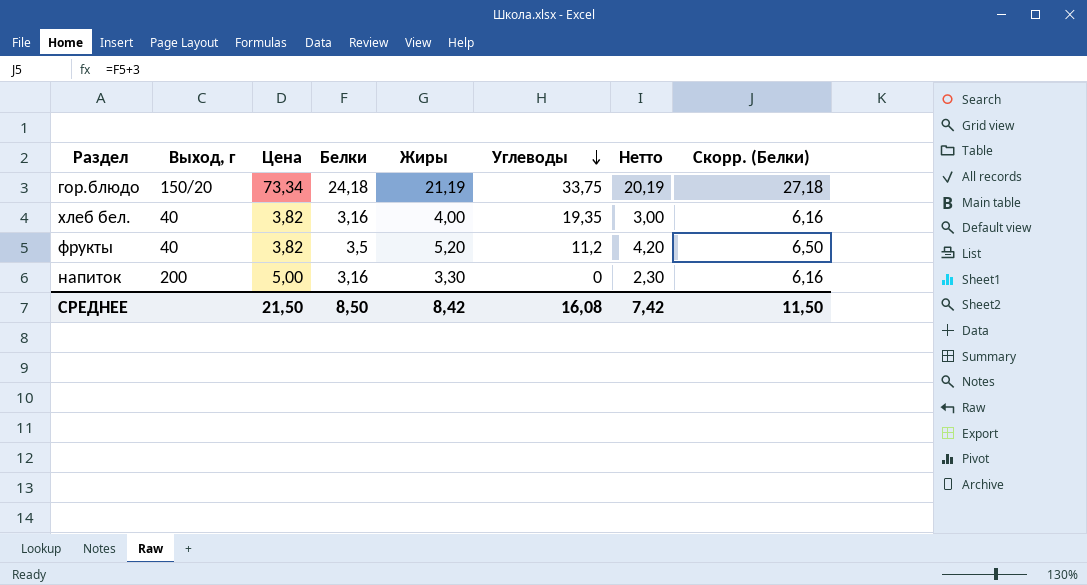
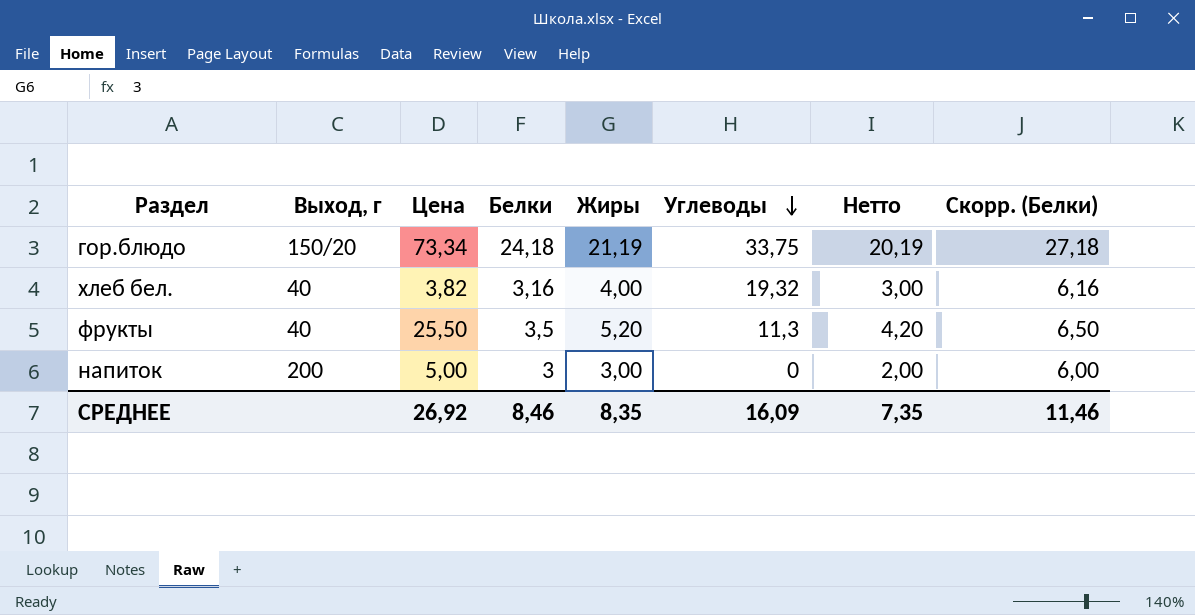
хлеб бел. | Углеводы: 19,35 -> 19,32
фрукты | Цена: 3,82 -> 25,50
фрукты | Углеводы: 11,2 -> 11,3
напиток | Белки: 3,16 -> 3
напиток | Жиры: 3,30 -> 3,00
напиток | Нетто: 2,30 -> 2,00
напиток | Скорр. (Белки): 6,16 -> 6,00
СРЕДНЕЕ | Цена: 21,50 -> 26,92
СРЕДНЕЕ | Белки: 8,50 -> 8,46
СРЕДНЕЕ | Жиры: 8,42 -> 8,35
СРЕДНЕЕ | Углеводы: 16,08 -> 16,09
СРЕДНЕЕ | Нетто: 7,42 -> 7,35
СРЕДНЕЕ | Скорр. (Белки): 11,50 -> 11,46

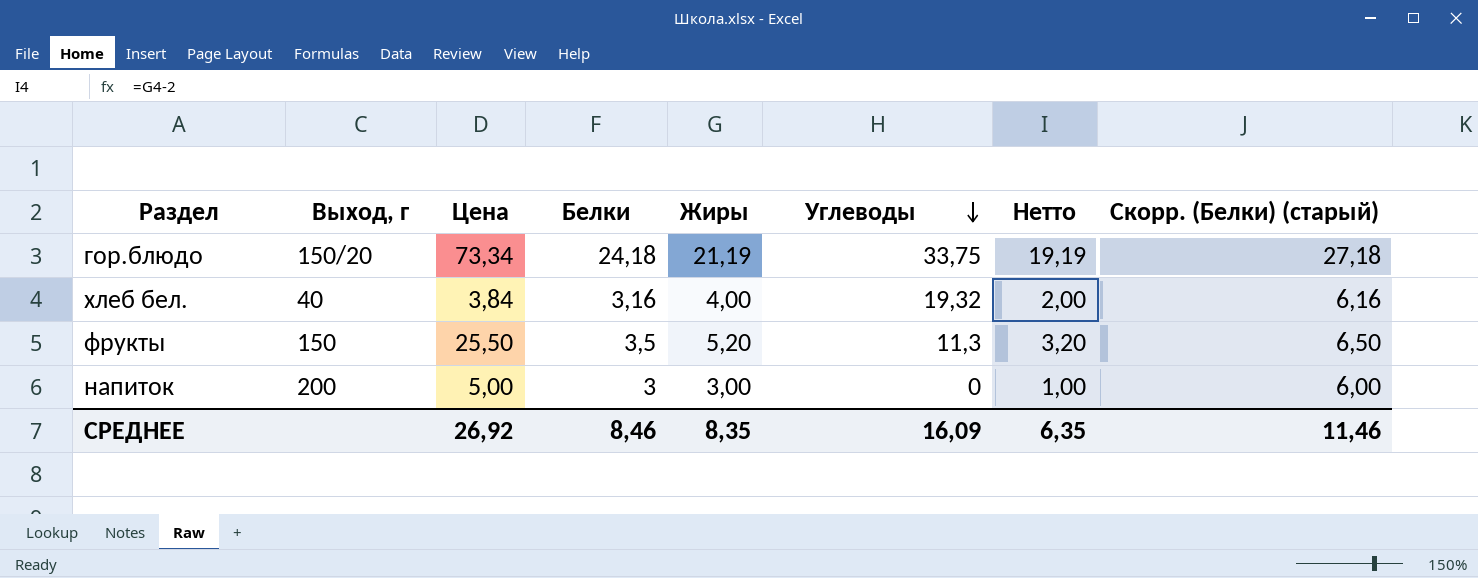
column Нетто | formula: [Жиры] - 1 -> [Жиры] - 2
column name: Скорр. (Белки) -> Скорр. (Белки) (старый)
хлеб бел. | Цена: 3,82 -> 3,84
фрукты | Выход, г: 40 -> 150
СРЕДНЕЕ | Нетто: 7,35 -> 6,35

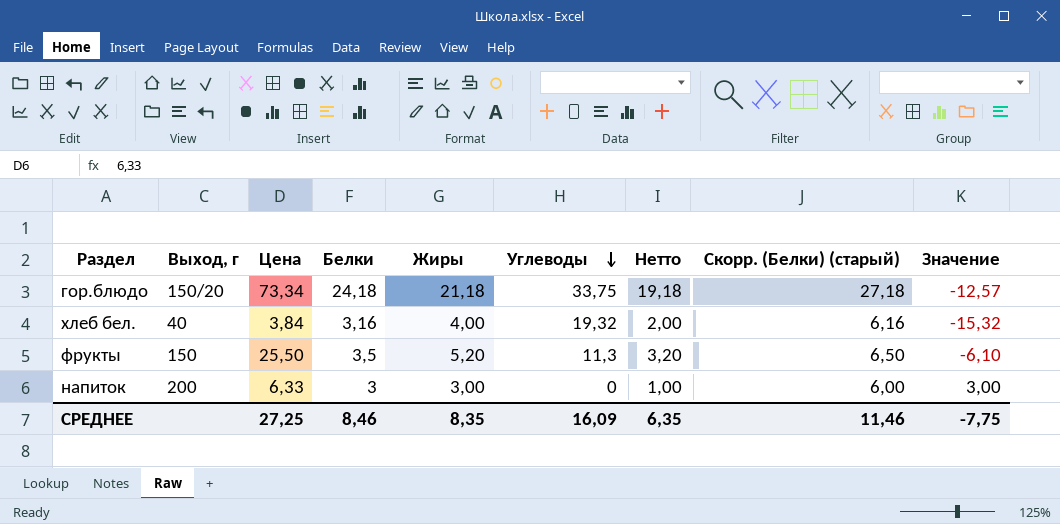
column Значение | formula: none -> [Жиры] - [Углеводы]
гор.блюдо | Жиры: 21,19 -> 21,18
гор.блюдо | Нетто: 19,19 -> 19,18
напиток | Цена: 5,00 -> 6,33
СРЕДНЕЕ | Цена: 26,92 -> 27,25

